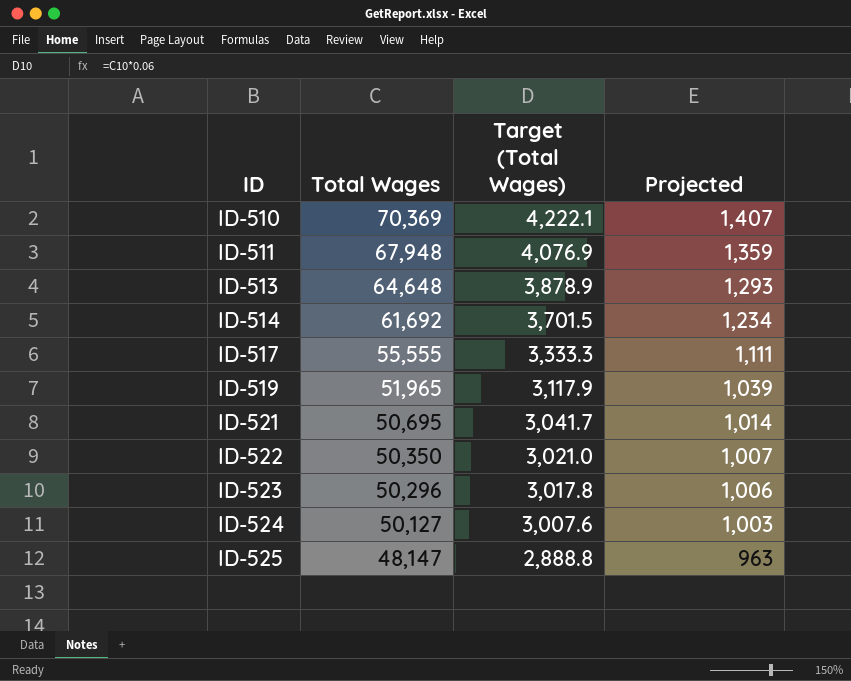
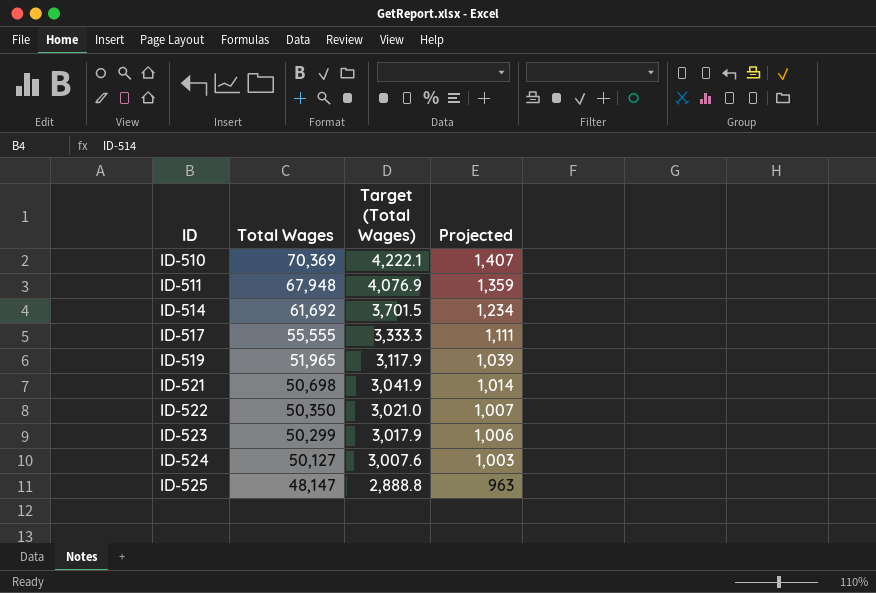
row ID-513: 64,648 | 3,878.9 | 1,293 -> none
ID-521 | Total Wages: 50,695 -> 50,698
ID-521 | Target (Total Wages): 3,041.7 -> 3,041.9
ID-523 | Total Wages: 50,296 -> 50,299
ID-523 | Target (Total Wages): 3,017.8 -> 3,017.9

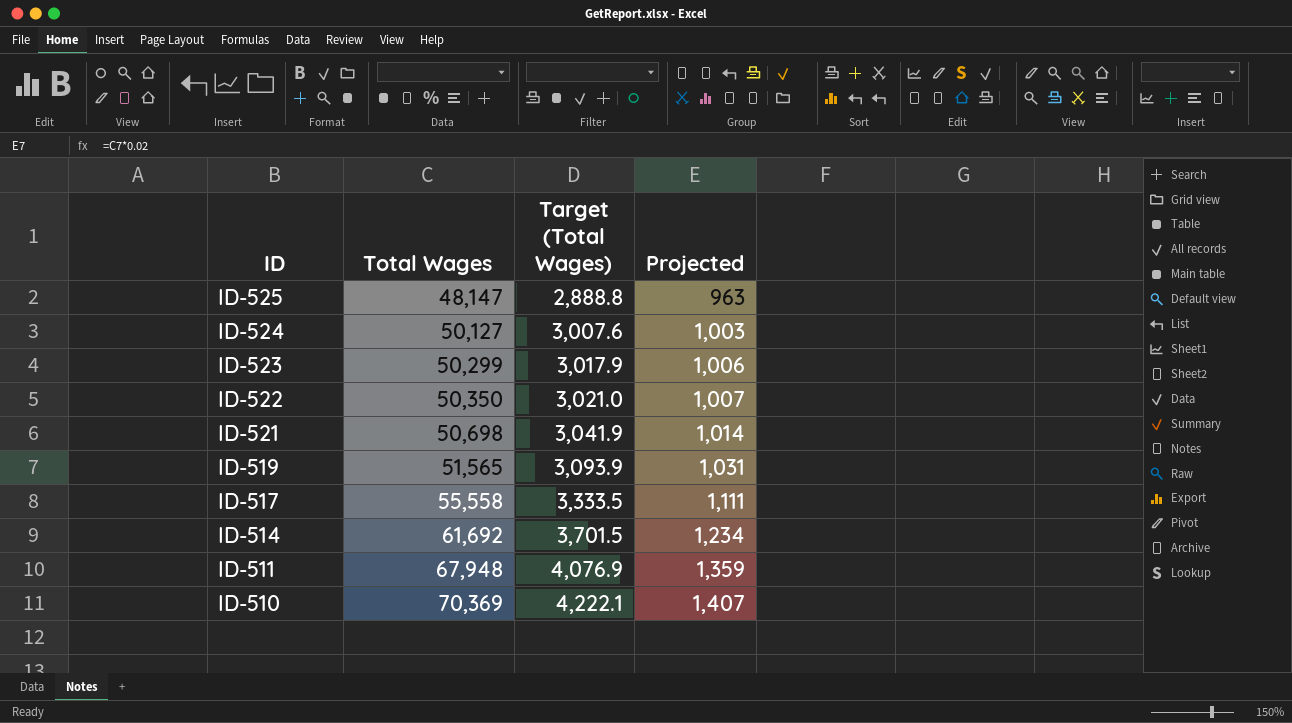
row order: ID ascending -> ID descending
ID-519 | Total Wages: 51,965 -> 51,565
ID-519 | Target (Total Wages): 3,117.9 -> 3,093.9
ID-519 | Projected: 1,039 -> 1,031
ID-517 | Total Wages: 55,555 -> 55,558
ID-517 | Target (Total Wages): 3,333.3 -> 3,333.5

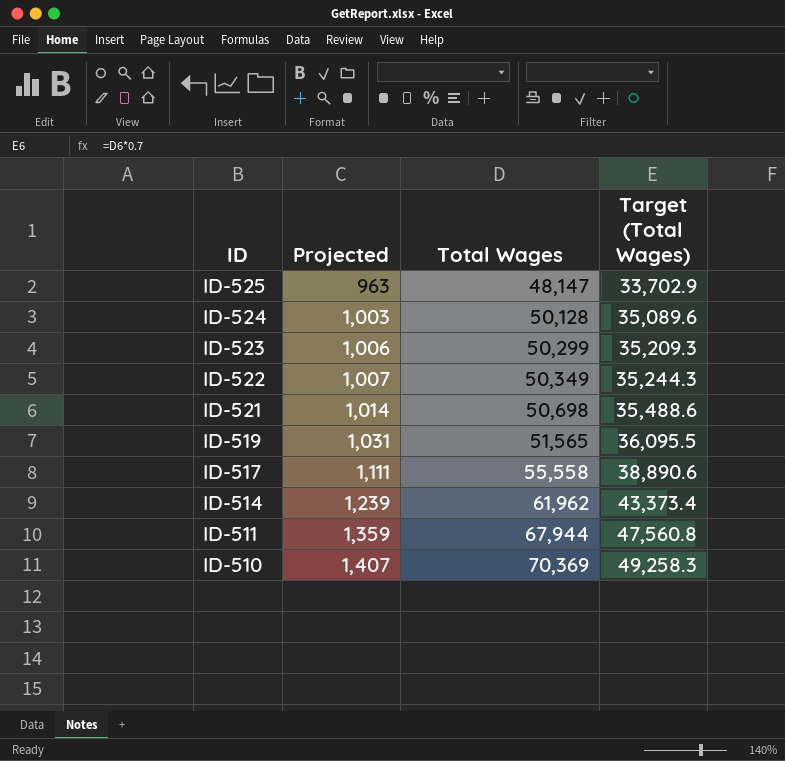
column Projected | position: 4 -> 2
column Target (Total Wages) | formula: [Total Wages] * 0.06 -> [Total Wages] * 0.7
ID-524 | Total Wages: 50,127 -> 50,128
ID-522 | Total Wages: 50,350 -> 50,349
ID-514 | Projected: 1,234 -> 1,239
ID-514 | Total Wages: 61,692 -> 61,962
ID-511 | Total Wages: 67,948 -> 67,944

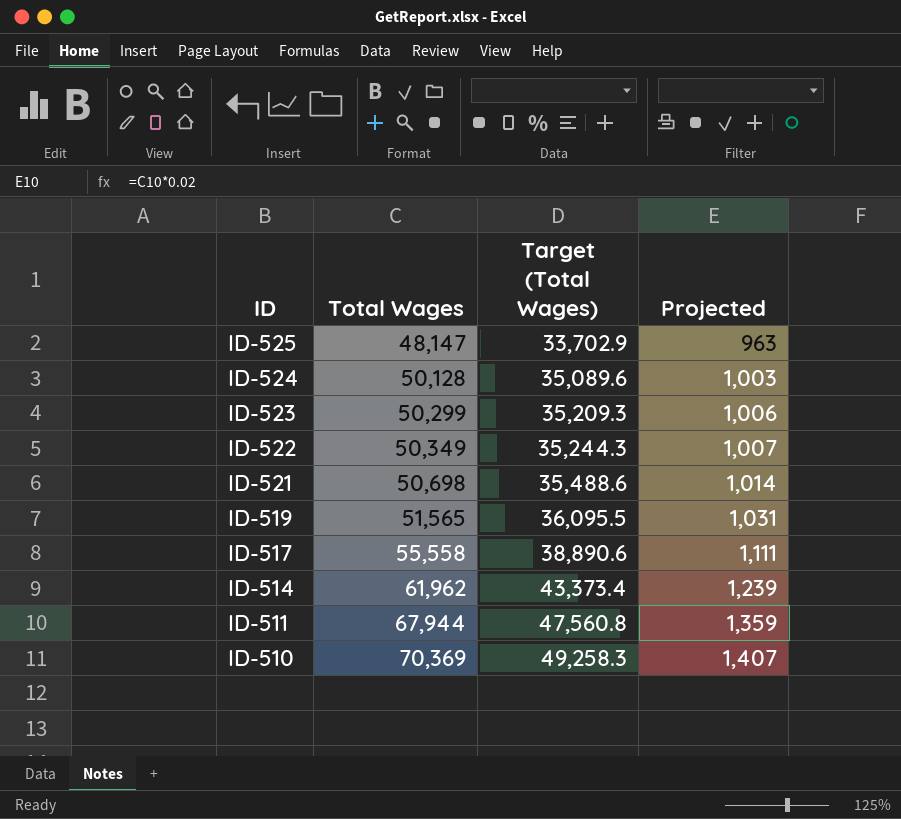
column Projected | position: 2 -> 4

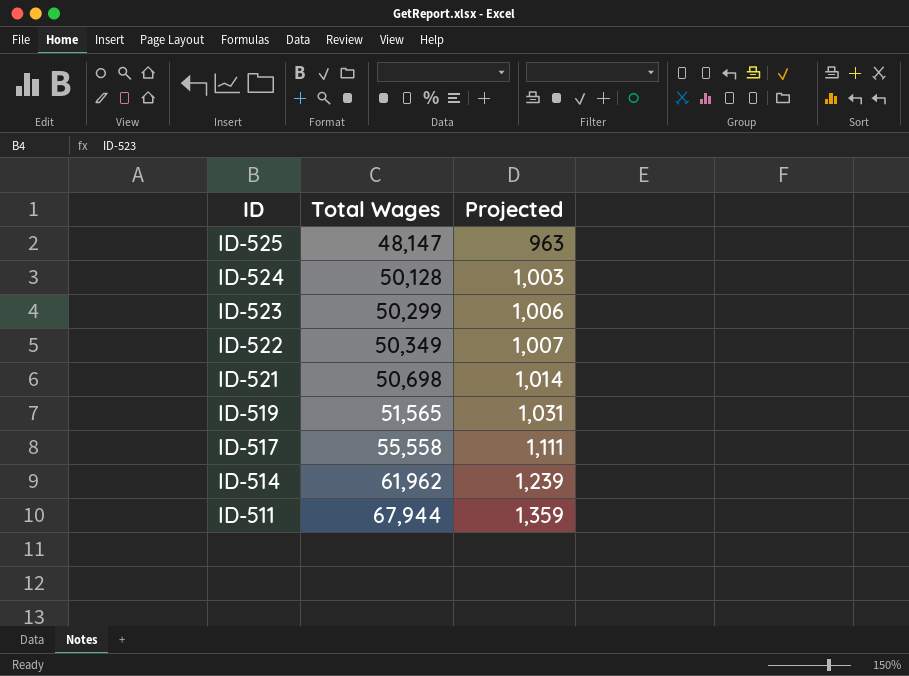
column Target (Total Wages) | formula: [Total Wages] * 0.7 -> none
row ID-510: 70,369 | 49,258.3 | 1,407 -> none

